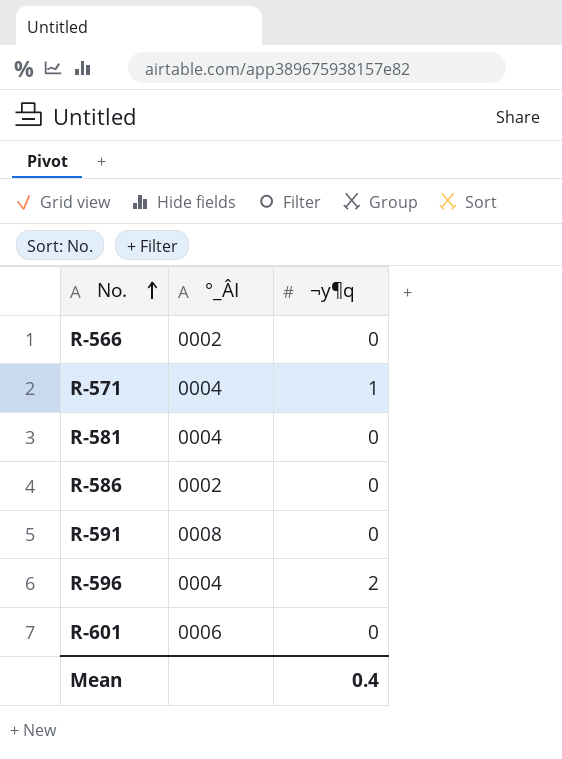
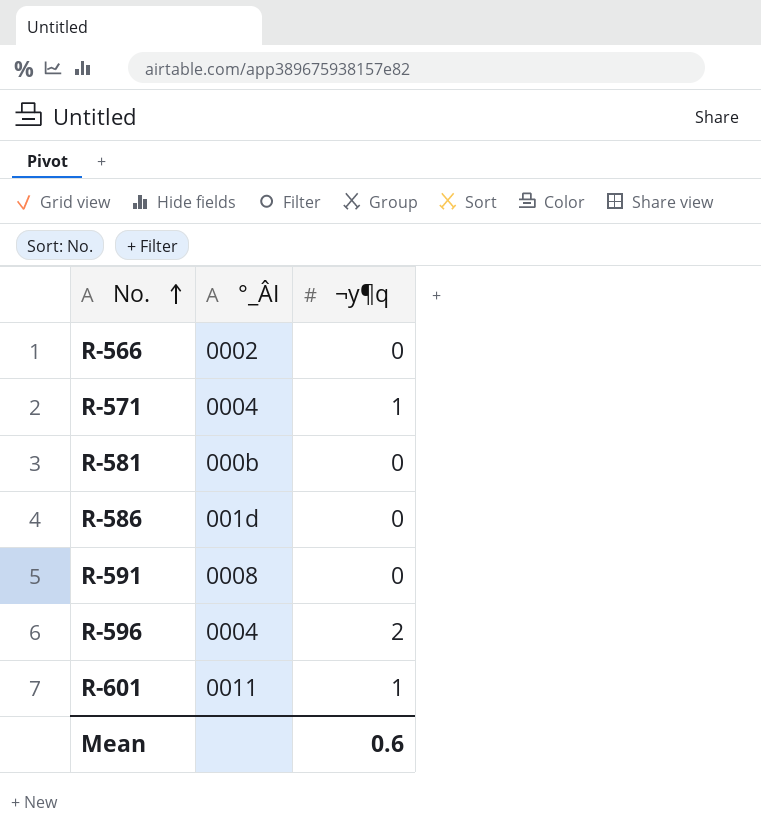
R-581 | °_ÂI: 0004 -> 000b
R-586 | °_ÂI: 0002 -> 001d
R-601 | °_ÂI: 0006 -> 0011
R-601 | ¬y¶q: 0 -> 1
Mean | ¬y¶q: 0.4 -> 0.6

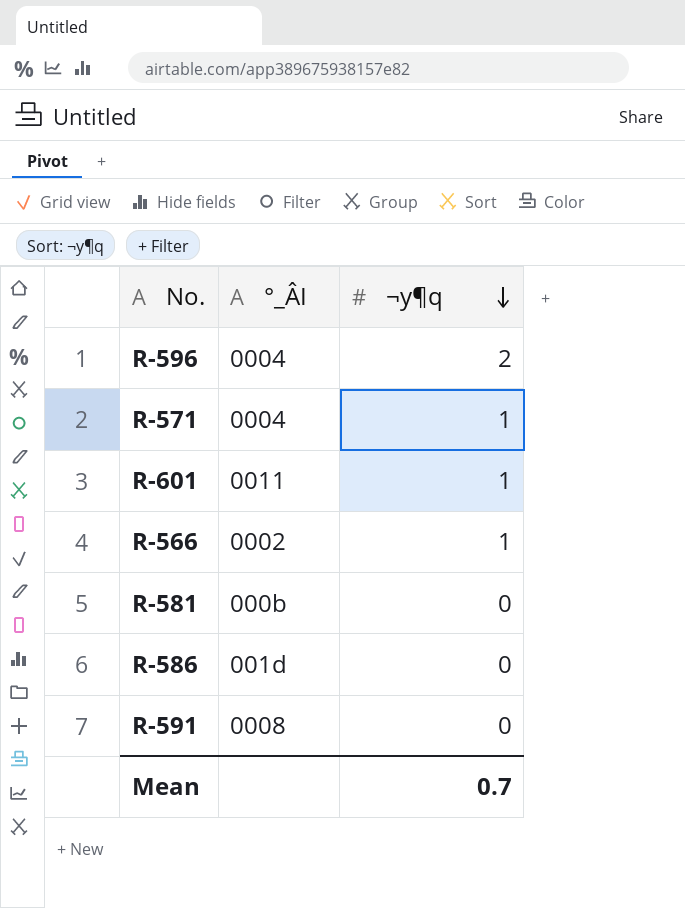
row order: No. ascending -> ¬y¶q descending
R-566 | ¬y¶q: 0 -> 1
Mean | ¬y¶q: 0.6 -> 0.7

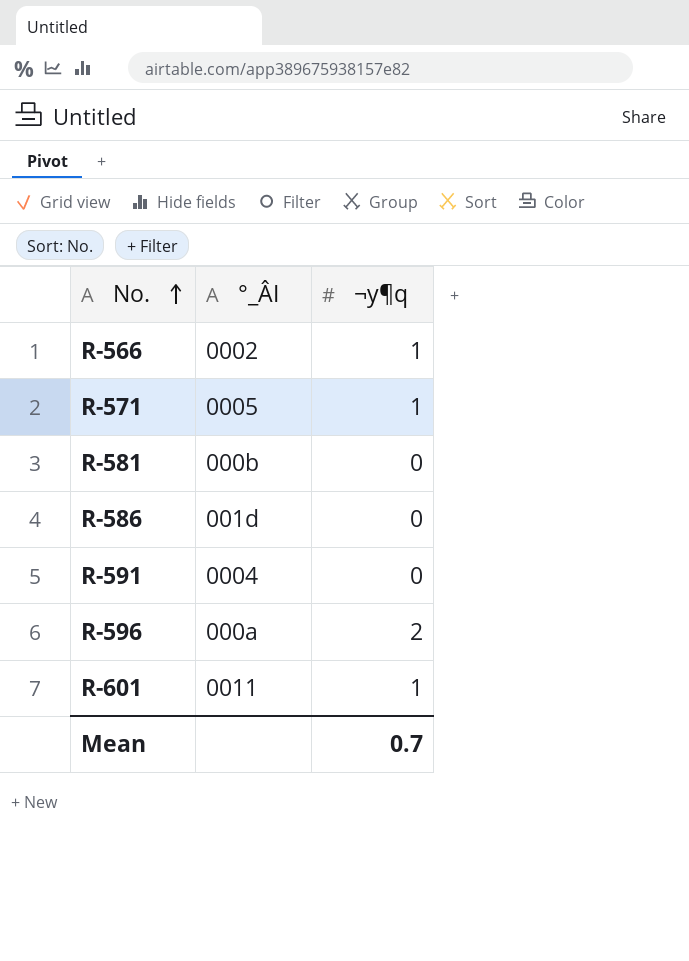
row order: ¬y¶q descending -> No. ascending
R-571 | °_ÂI: 0004 -> 0005
R-591 | °_ÂI: 0008 -> 0004
R-596 | °_ÂI: 0004 -> 000a

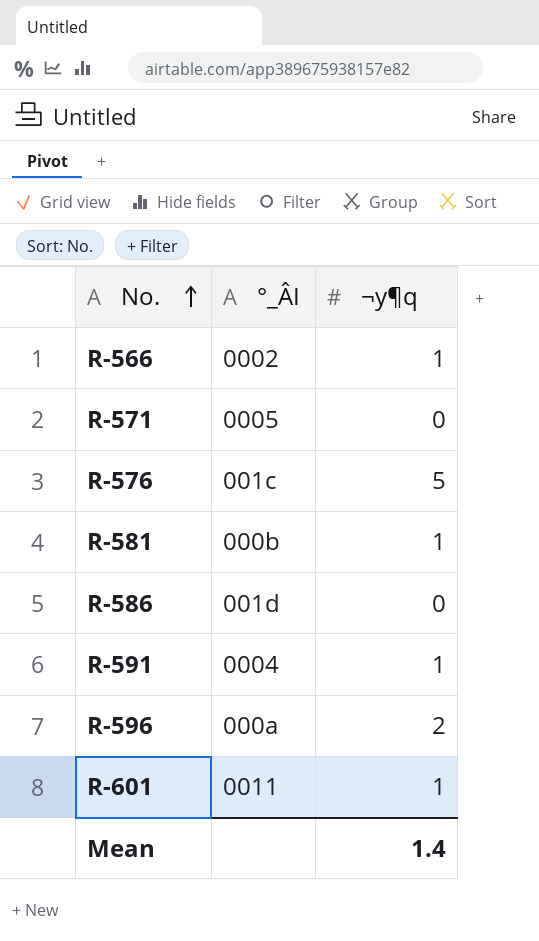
R-571 | ¬y¶q: 1 -> 0
row R-576: none -> 001c | 5
R-581 | ¬y¶q: 0 -> 1
R-591 | ¬y¶q: 0 -> 1
Mean | ¬y¶q: 0.7 -> 1.4

